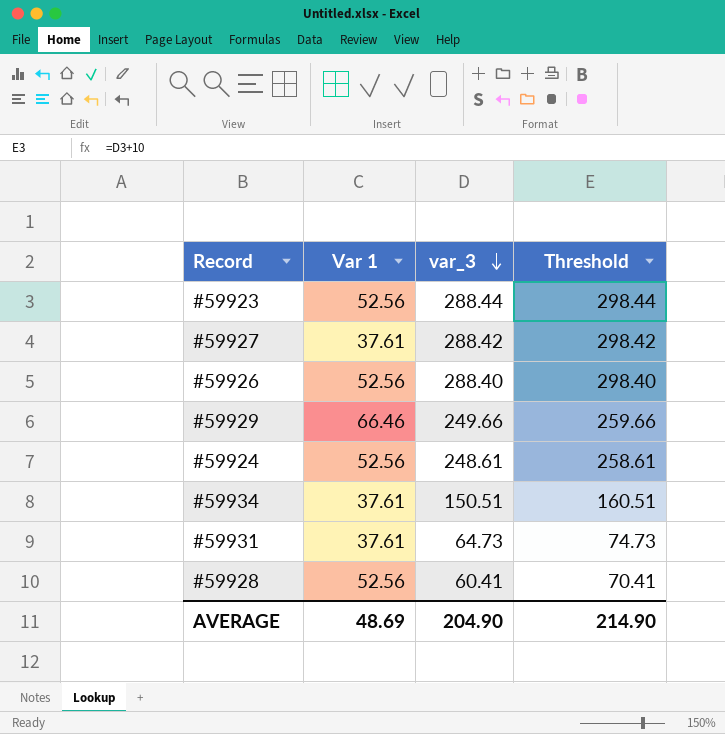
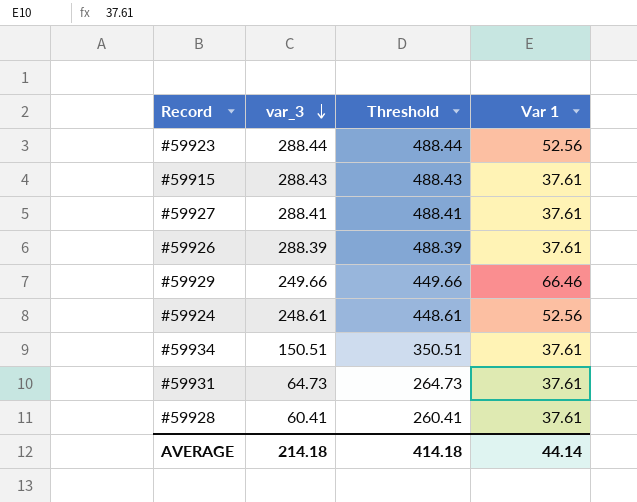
column Threshold | formula: [var_3] + 10 -> [var_3] + 200
column Var 1 | position: 2 -> 4
row #59915: none -> 288.43 | 488.43 | 37.61
#59927 | var_3: 288.42 -> 288.41
#59926 | var_3: 288.40 -> 288.39
#59926 | Var 1: 52.56 -> 37.61
#59928 | Var 1: 52.56 -> 37.61
AVERAGE | var_3: 204.90 -> 214.18
AVERAGE | Threshold: 214.90 -> 414.18
AVERAGE | Var 1: 48.69 -> 44.14

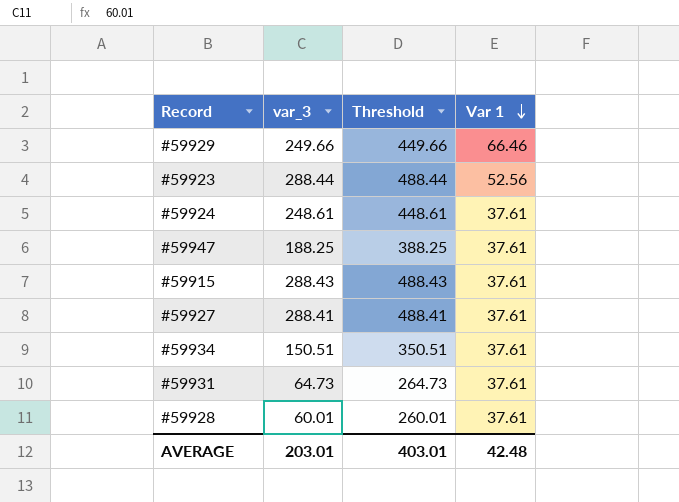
row order: var_3 descending -> Var 1 descending
row #59926: 288.39 | 488.39 | 37.61 -> none
#59924 | Var 1: 52.56 -> 37.61
row #59947: none -> 188.25 | 388.25 | 37.61
#59928 | var_3: 60.41 -> 60.01
#59928 | Threshold: 260.41 -> 260.01
AVERAGE | var_3: 214.18 -> 203.01
AVERAGE | Threshold: 414.18 -> 403.01
AVERAGE | Var 1: 44.14 -> 42.48

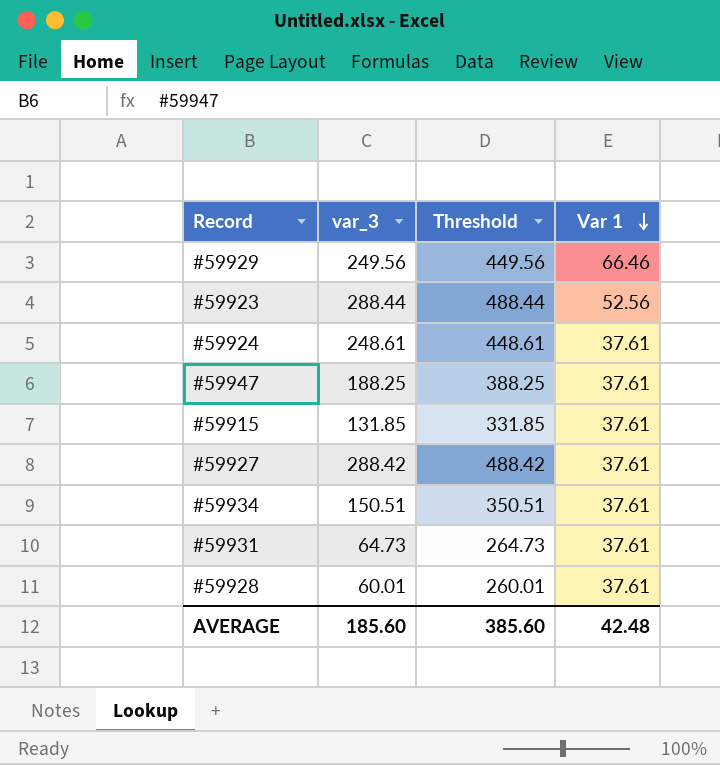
#59929 | var_3: 249.66 -> 249.56
#59929 | Threshold: 449.66 -> 449.56
#59915 | var_3: 288.43 -> 131.85
#59915 | Threshold: 488.43 -> 331.85
#59927 | var_3: 288.41 -> 288.42
#59927 | Threshold: 488.41 -> 488.42
AVERAGE | var_3: 203.01 -> 185.60
AVERAGE | Threshold: 403.01 -> 385.60

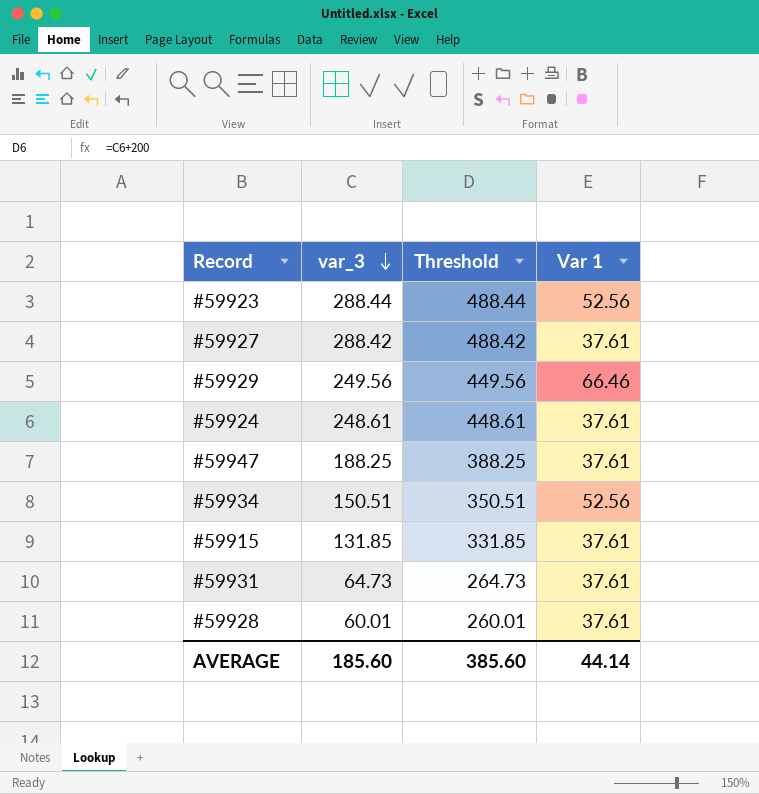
row order: Var 1 descending -> var_3 descending
#59934 | Var 1: 37.61 -> 52.56
AVERAGE | Var 1: 42.48 -> 44.14

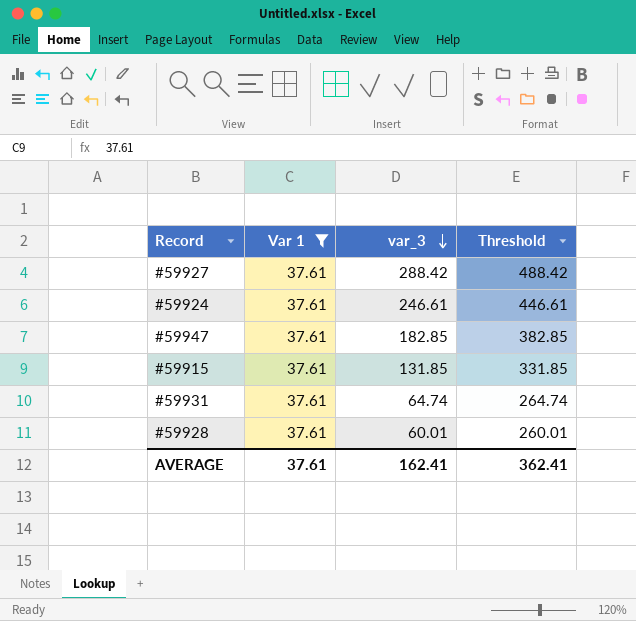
filter: none -> Var 1 = 37.61
column Var 1 | position: 4 -> 2
#59924 | var_3: 248.61 -> 246.61
#59924 | Threshold: 448.61 -> 446.61
#59947 | var_3: 188.25 -> 182.85
#59947 | Threshold: 388.25 -> 382.85
#59931 | var_3: 64.73 -> 64.74
#59931 | Threshold: 264.73 -> 264.74
AVERAGE | Var 1: 44.14 -> 37.61
AVERAGE | var_3: 185.60 -> 162.41
AVERAGE | Threshold: 385.60 -> 362.41

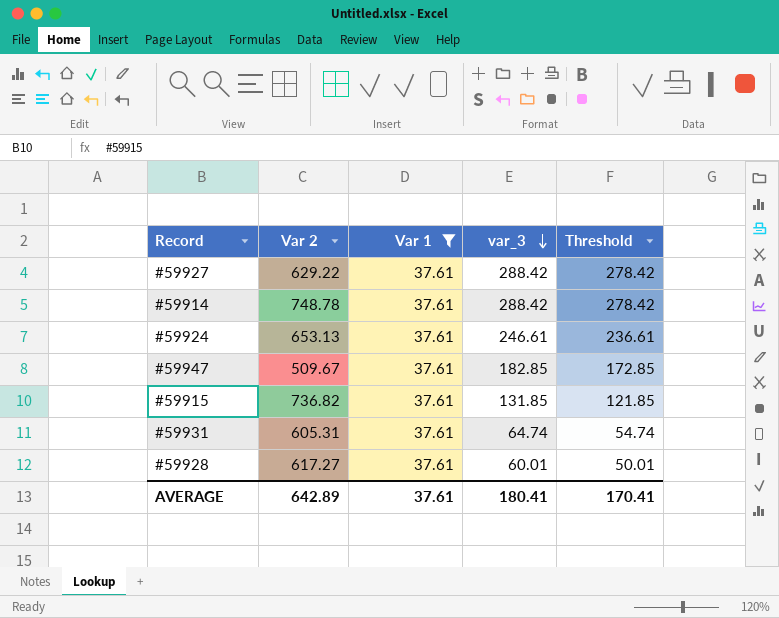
column Var 2 | position: none -> 2
column Threshold | formula: [var_3] + 200 -> [var_3] - 10
row #59914: none -> 748.78 | 37.61 | 288.42 | 278.42
AVERAGE | var_3: 162.41 -> 180.41
AVERAGE | Threshold: 362.41 -> 170.41

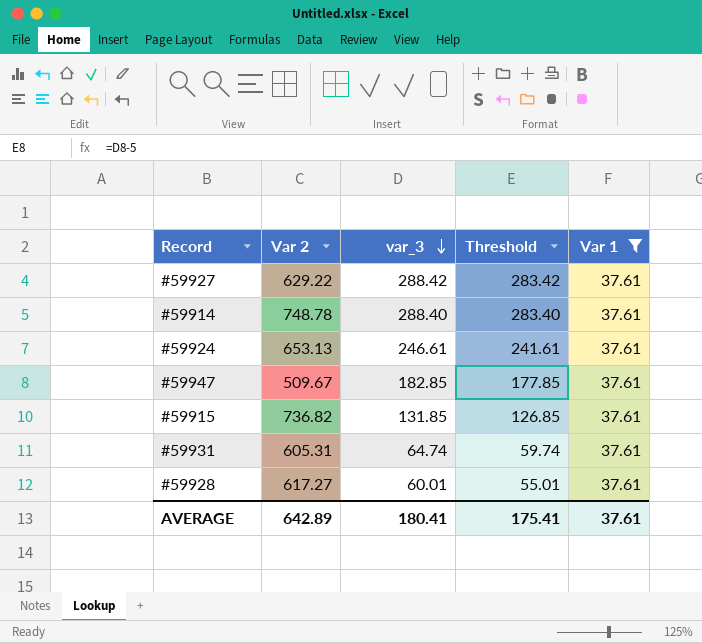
column Threshold | formula: [var_3] - 10 -> [var_3] - 5
column Var 1 | position: 3 -> 5
#59914 | var_3: 288.42 -> 288.40
AVERAGE | Threshold: 170.41 -> 175.41

